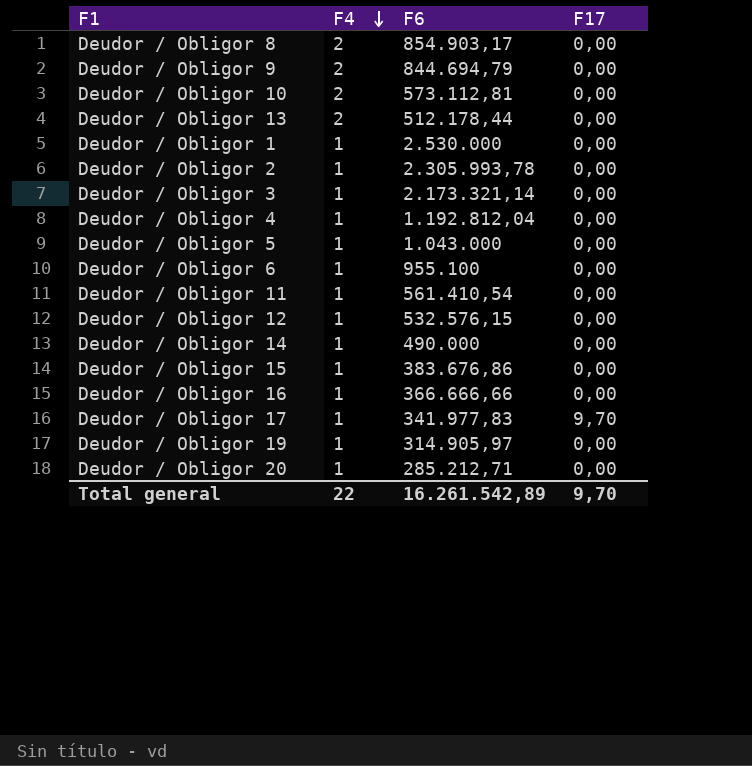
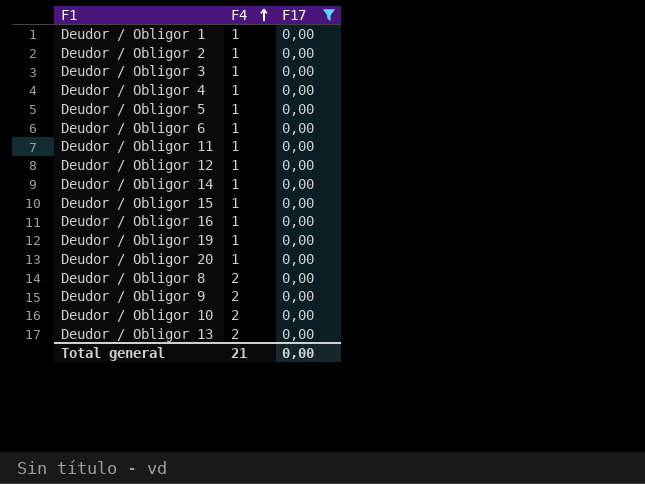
filter: none -> F17 = 0,00
row order: F4 descending -> F4 ascending
column F6 | position: 3 -> none
Total general | F4: 22 -> 21
Total general | F17: 9,70 -> 0,00

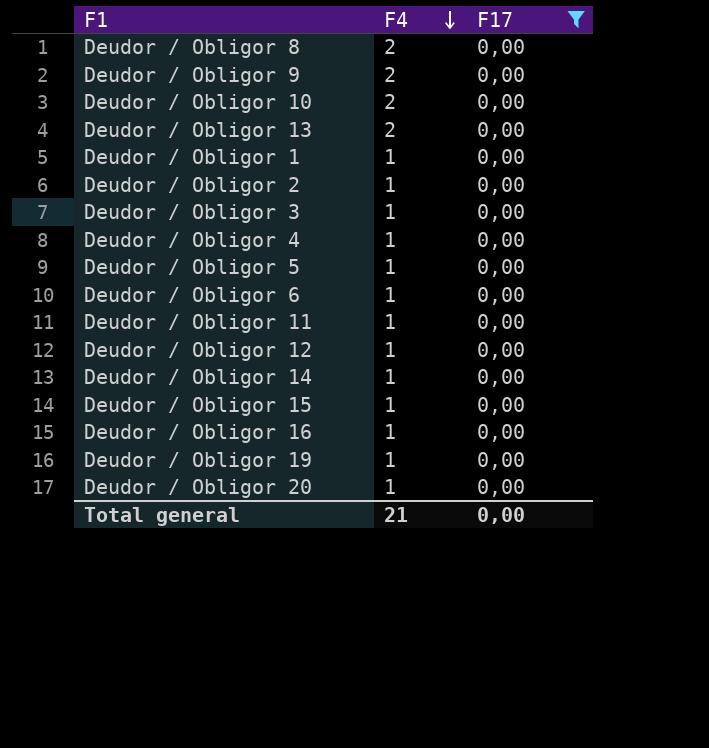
row order: F4 ascending -> F4 descending

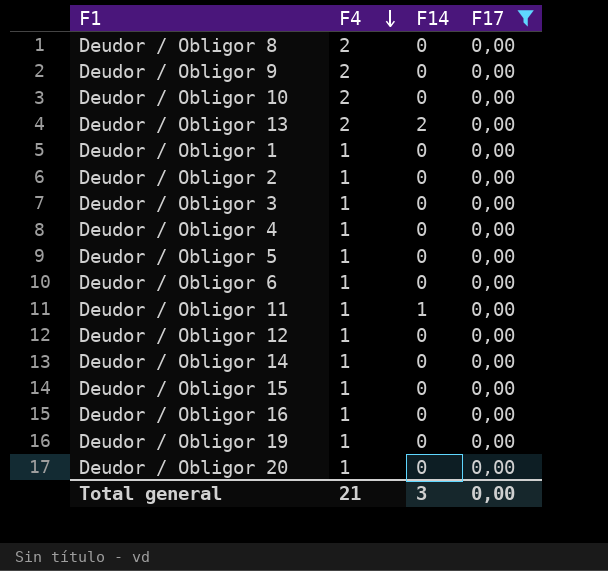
column F14 | position: none -> 3

